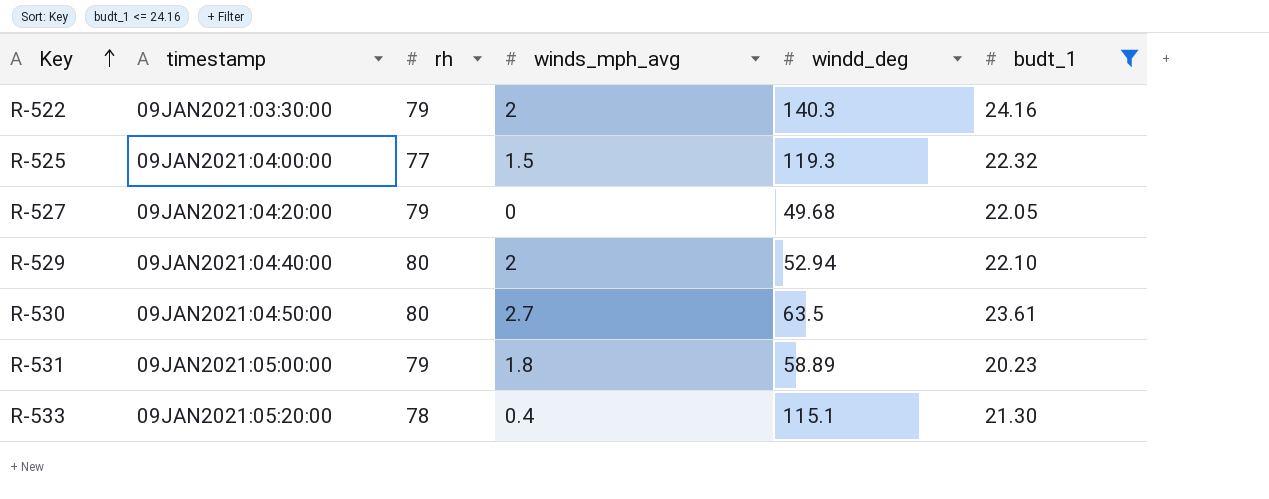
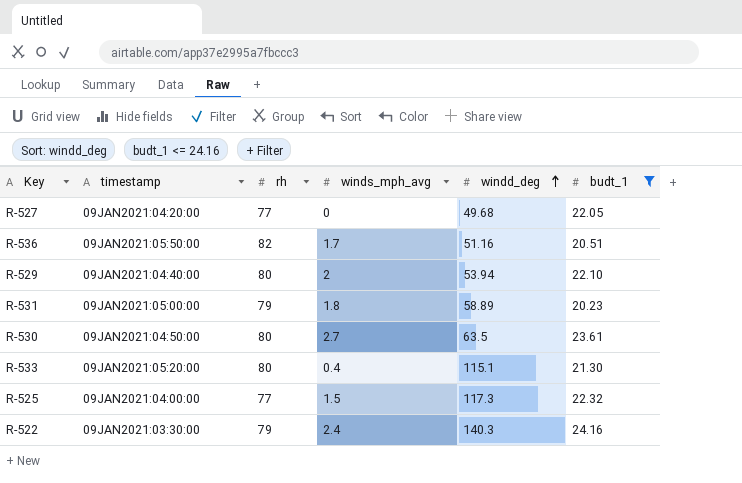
row order: Key ascending -> windd_deg ascending
R-527 | rh: 79 -> 77
row R-536: none -> 09JAN2021:05:50:00 | 82 | 1.7 | 51.16 | 20.51
R-529 | windd_deg: 52.94 -> 53.94
R-533 | rh: 78 -> 80
R-525 | windd_deg: 119.3 -> 117.3
R-522 | winds_mph_avg: 2 -> 2.4

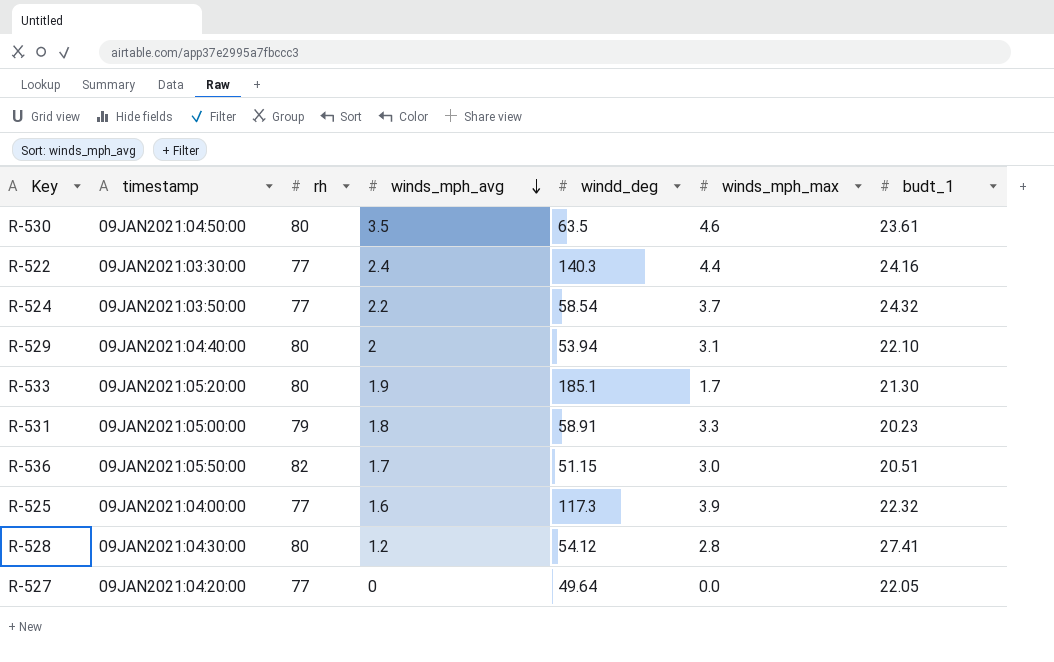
filter: budt_1 <= 24.16 -> none
row order: windd_deg ascending -> winds_mph_avg descending
column winds_mph_max | position: none -> 6
R-530 | winds_mph_avg: 2.7 -> 3.5
R-522 | rh: 79 -> 77
R-533 | winds_mph_avg: 0.4 -> 1.9
R-533 | windd_deg: 115.1 -> 185.1
R-531 | windd_deg: 58.89 -> 58.91
R-536 | windd_deg: 51.16 -> 51.15
R-525 | winds_mph_avg: 1.5 -> 1.6
R-527 | windd_deg: 49.68 -> 49.64

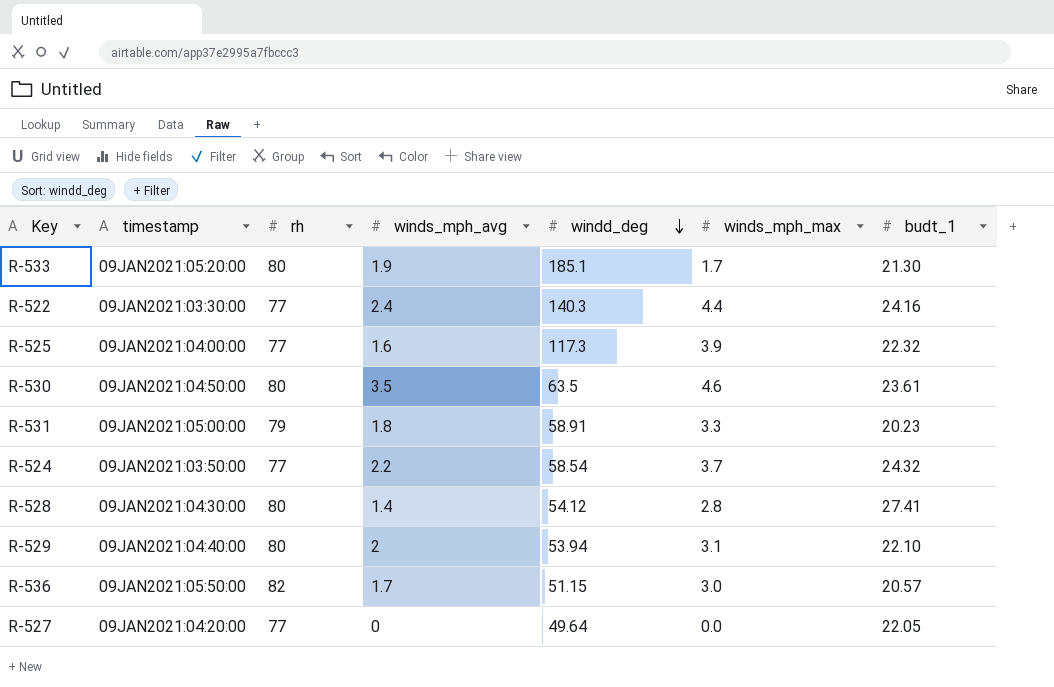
row order: winds_mph_avg descending -> windd_deg descending
R-528 | winds_mph_avg: 1.2 -> 1.4
R-536 | budt_1: 20.51 -> 20.57

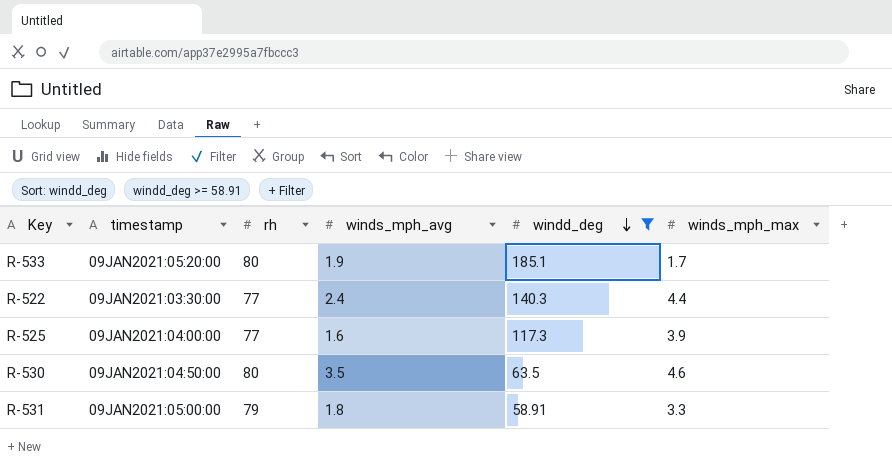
filter: none -> windd_deg >= 58.91
column budt_1 | position: 7 -> none

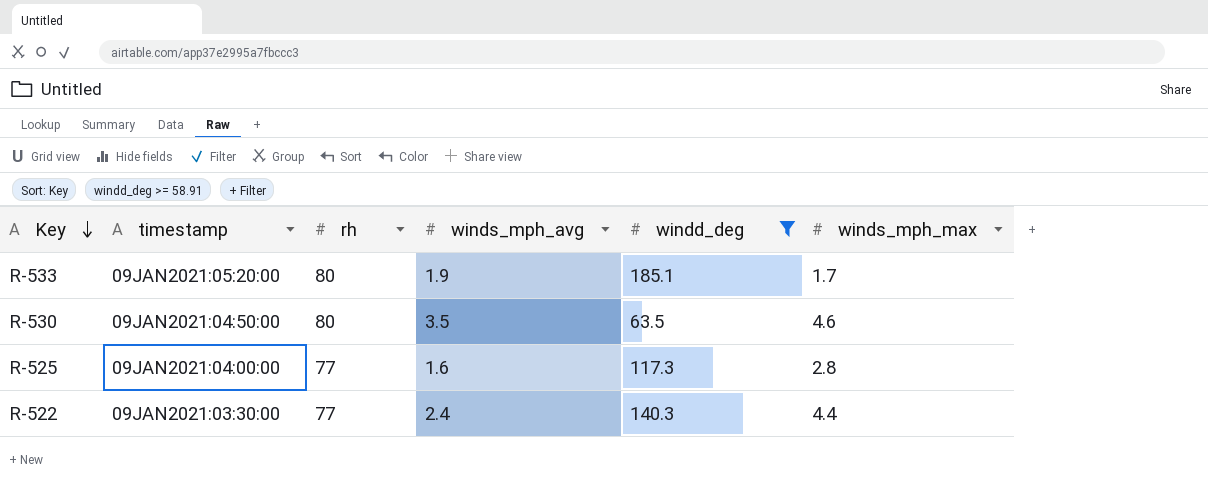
row order: windd_deg descending -> Key descending
row R-531: 09JAN2021:05:00:00 | 79 | 1.8 | 58.91 | 3.3 -> none
R-525 | winds_mph_max: 3.9 -> 2.8

